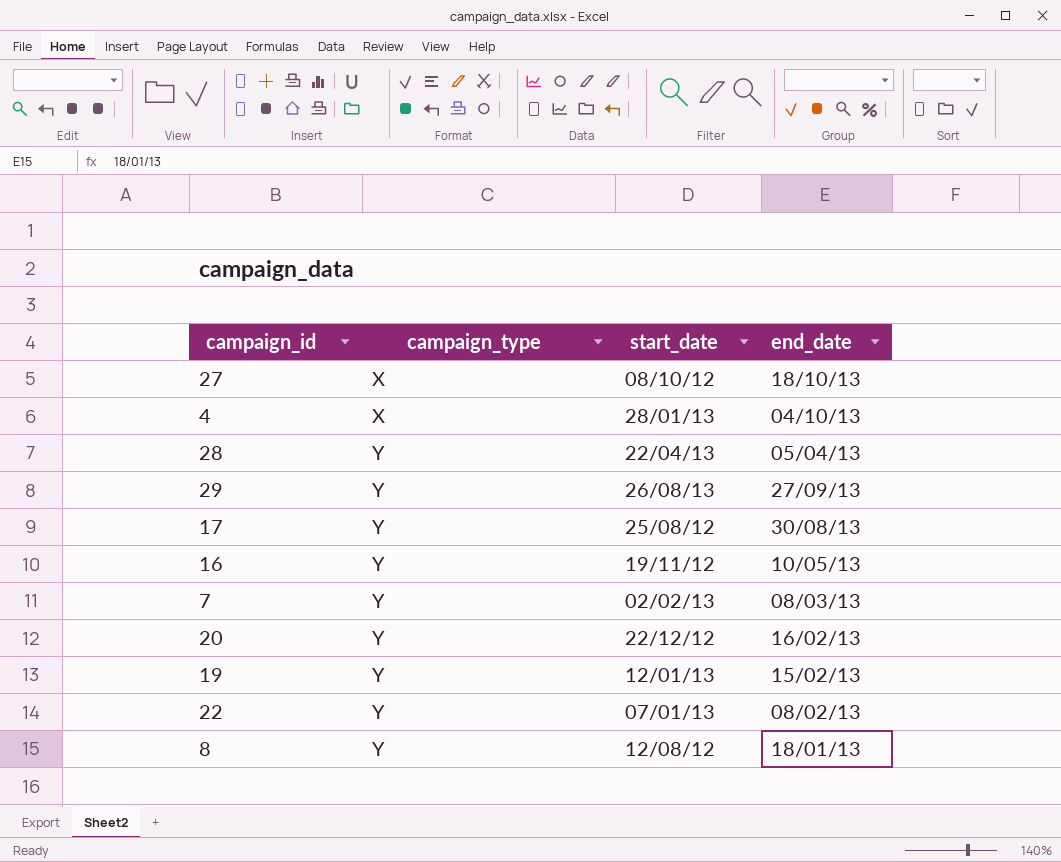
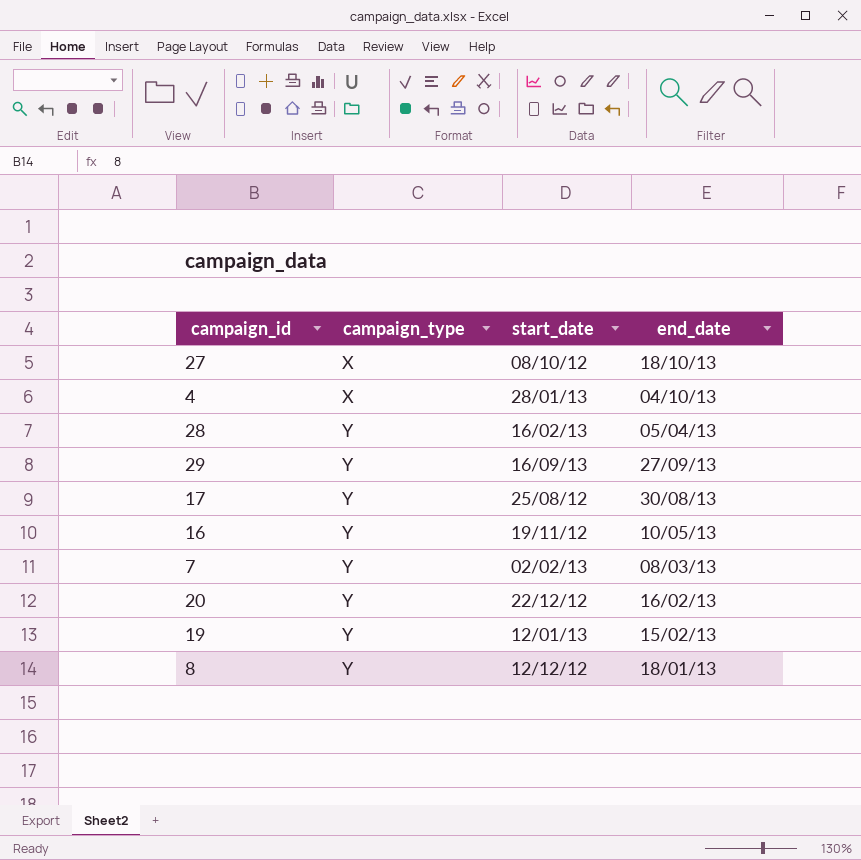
row 22: Y | 07/01/13 | 08/02/13 -> none
28 | start_date: 22/04/13 -> 16/02/13
29 | start_date: 26/08/13 -> 16/09/13
8 | start_date: 12/08/12 -> 12/12/12

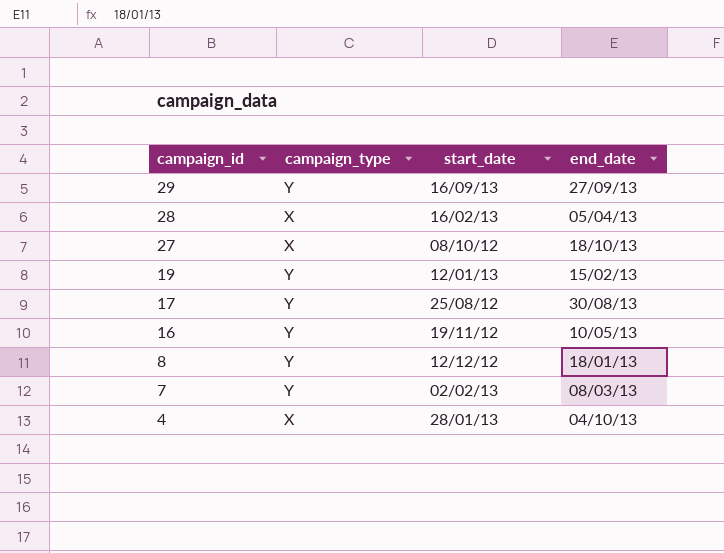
row order: campaign_type ascending -> campaign_id descending
row 20: Y | 22/12/12 | 16/02/13 -> none
28 | campaign_type: Y -> X

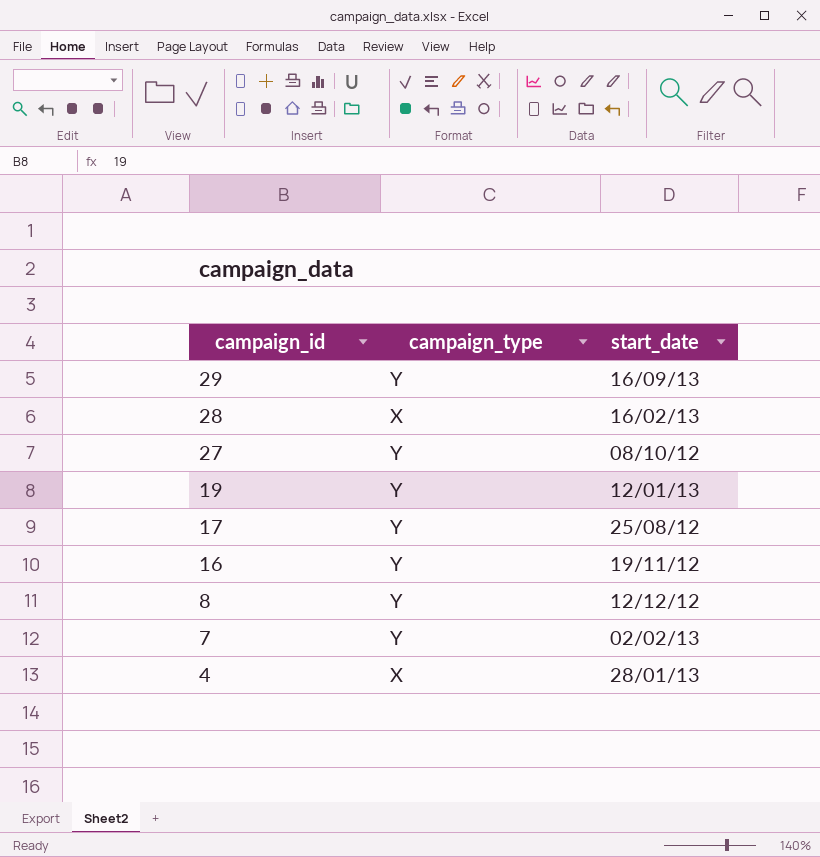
column end_date | position: 4 -> none
27 | campaign_type: X -> Y

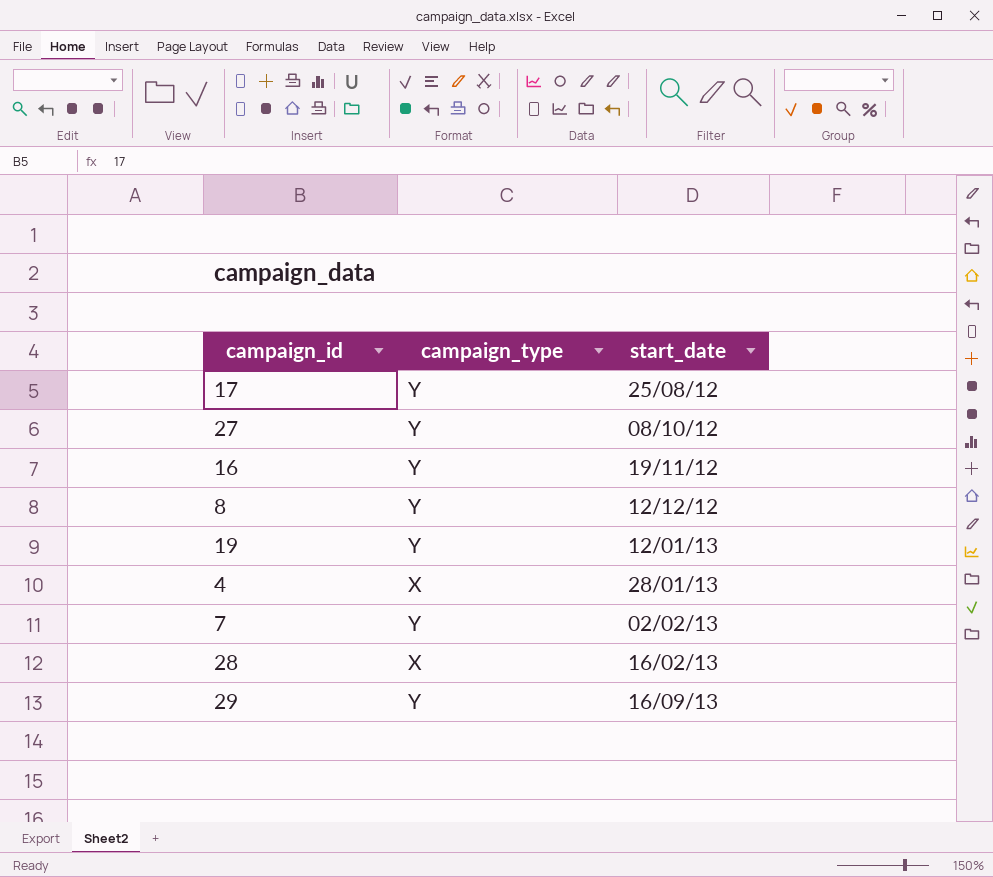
row order: campaign_id descending -> start_date ascending

